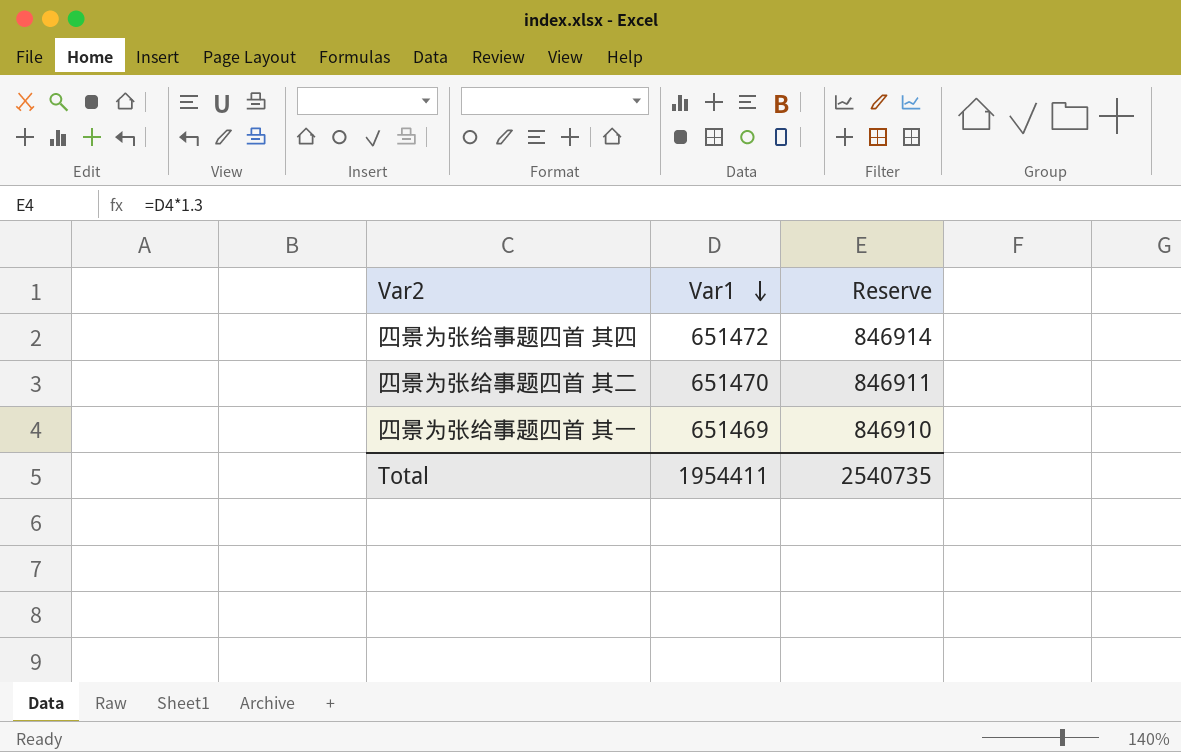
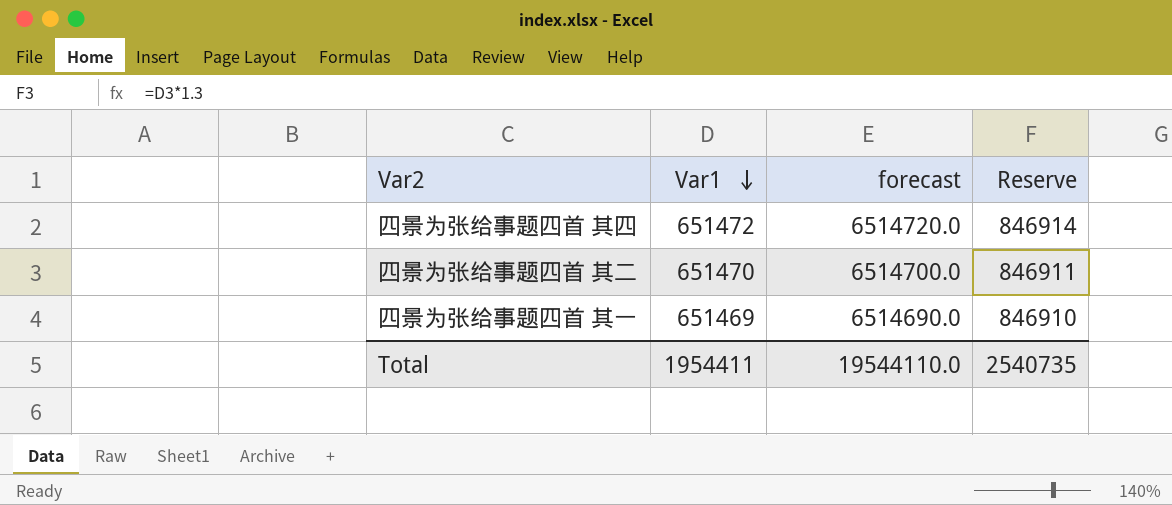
column forecast | formula: none -> [Var1] * 10

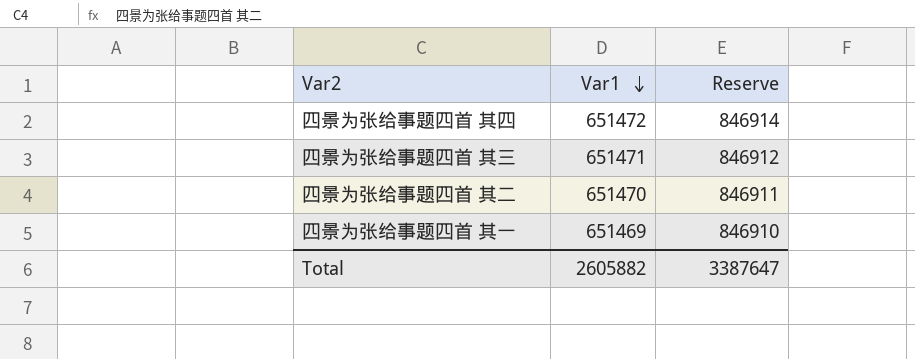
column forecast | formula: [Var1] * 10 -> none
row 四景为张给事题四首 其三: none -> 651471 | 846912
Total | Var1: 1954411 -> 2605882
Total | Reserve: 2540735 -> 3387647

